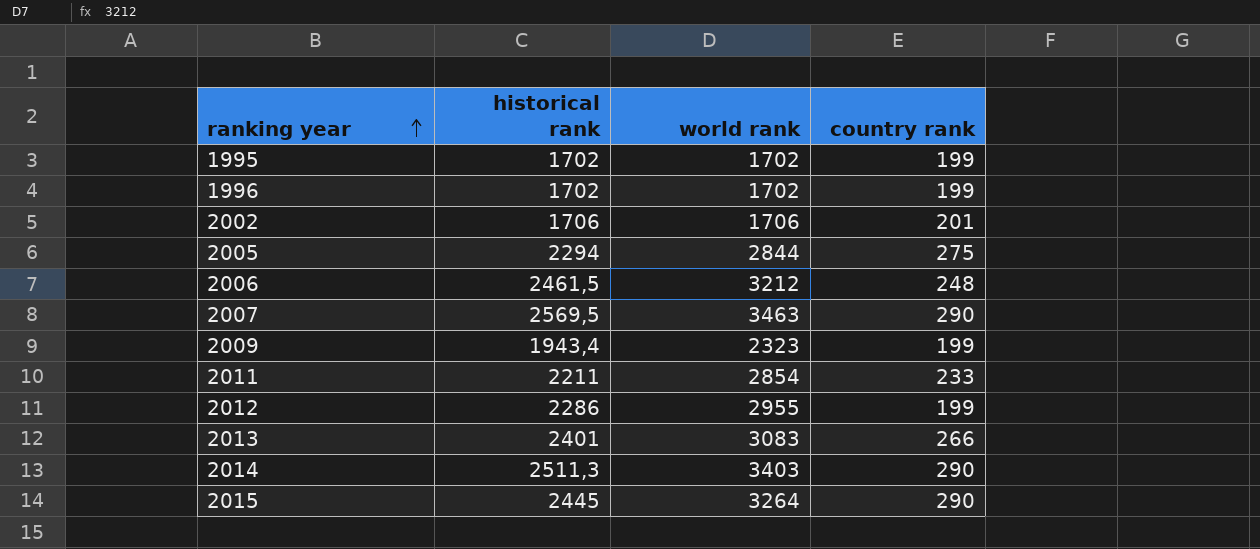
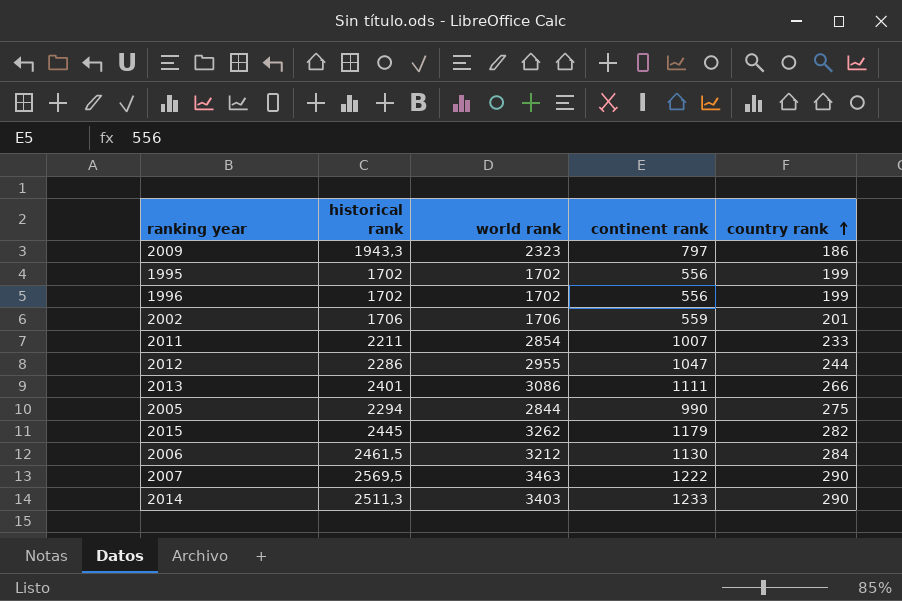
row order: ranking year ascending -> country rank ascending
column continent rank | position: none -> 4
2009 | historical rank: 1943,4 -> 1943,3
2009 | country rank: 199 -> 186
2012 | country rank: 199 -> 244
2013 | world rank: 3083 -> 3086
2015 | world rank: 3264 -> 3262
2015 | country rank: 290 -> 282
2006 | country rank: 248 -> 284

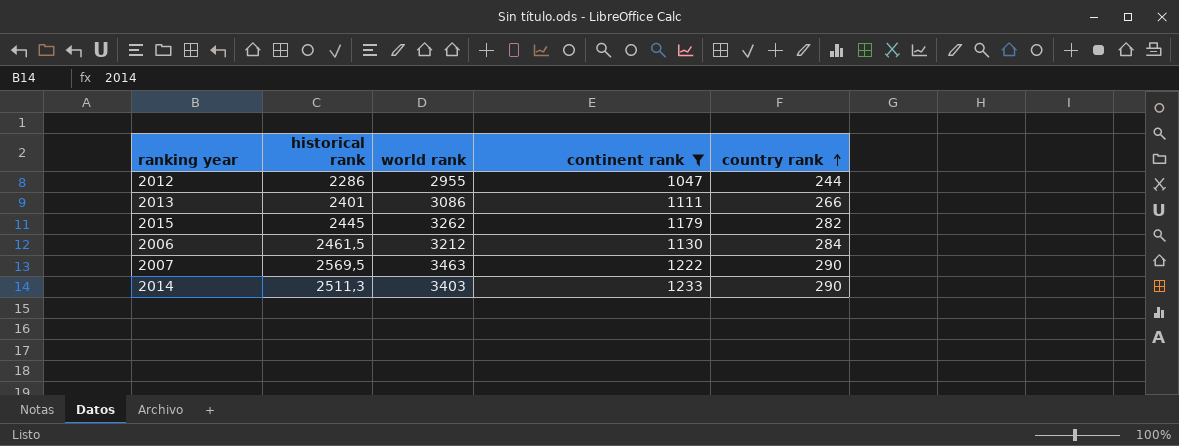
filter: none -> continent rank >= 1047

